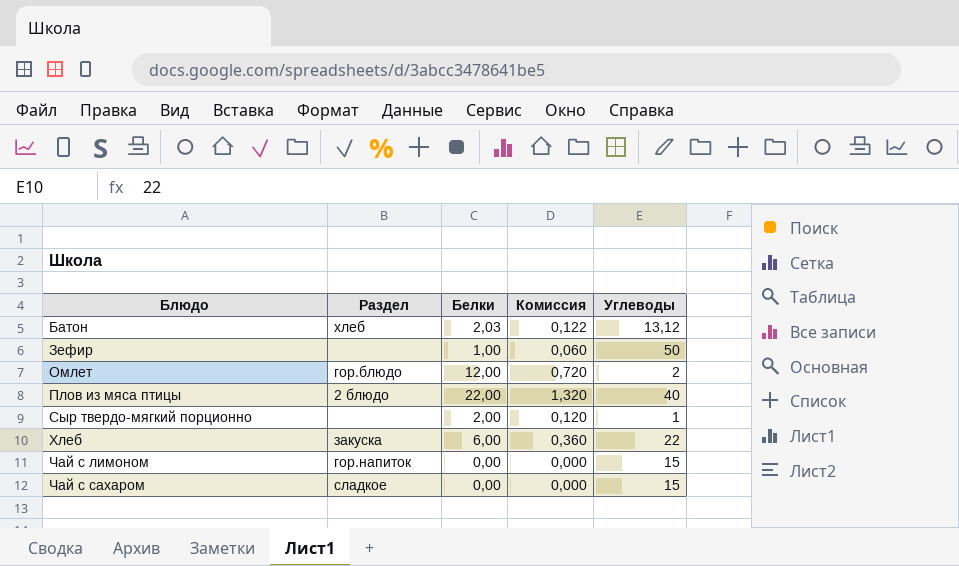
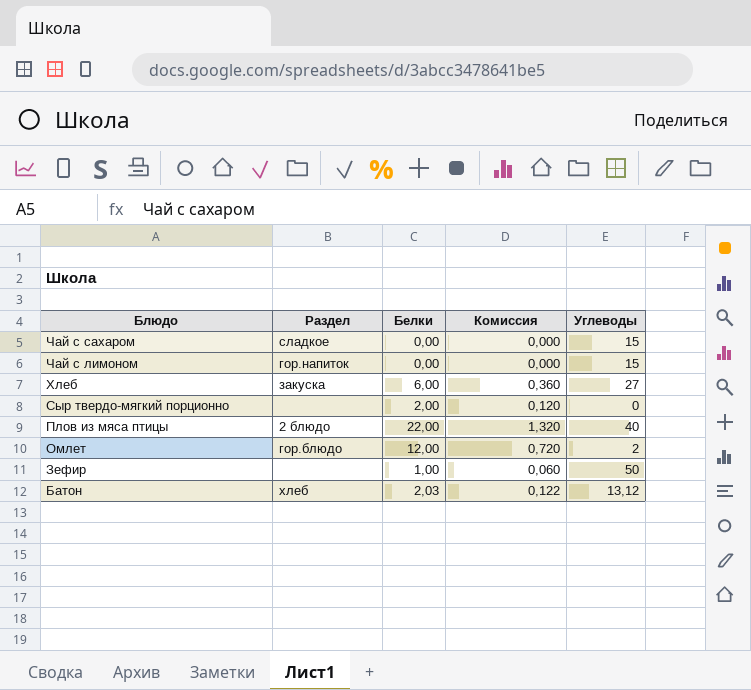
row order: Блюдо ascending -> Блюдо descending
Хлеб | Углеводы: 22 -> 27
Сыр твердо-мягкий порционно | Углеводы: 1 -> 0

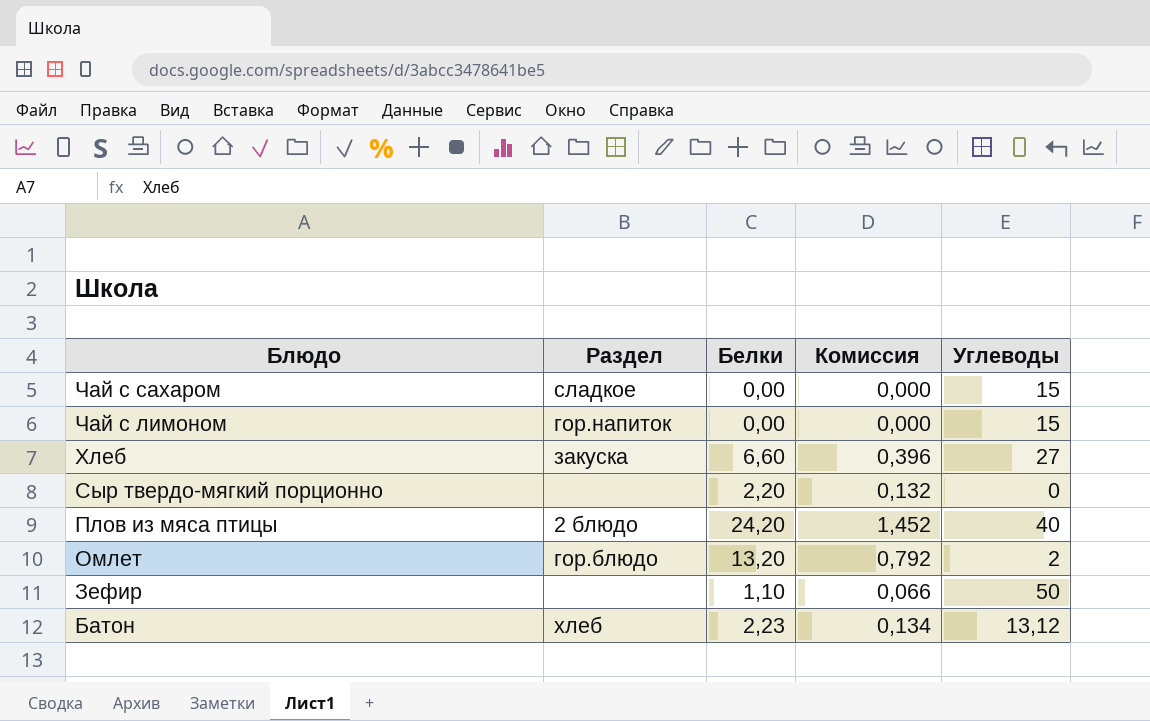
Хлеб | Белки: 6,00 -> 6,60
Хлеб | Комиссия: 0,360 -> 0,396
Сыр твердо-мягкий порционно | Белки: 2,00 -> 2,20
Сыр твердо-мягкий порционно | Комиссия: 0,120 -> 0,132
Плов из мяса птицы | Белки: 22,00 -> 24,20
Плов из мяса птицы | Комиссия: 1,320 -> 1,452
Омлет | Белки: 12,00 -> 13,20
Омлет | Комиссия: 0,720 -> 0,792
Зефир | Белки: 1,00 -> 1,10
Зефир | Комиссия: 0,060 -> 0,066
Батон | Белки: 2,03 -> 2,23
Батон | Комиссия: 0,122 -> 0,134

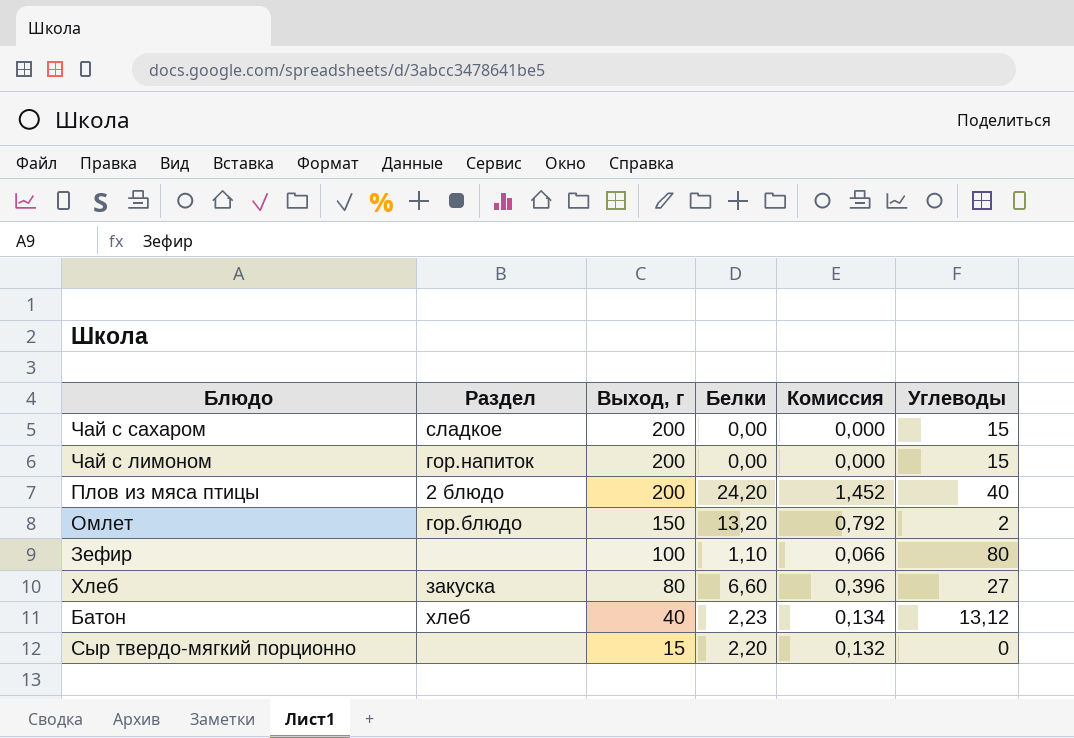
row order: Блюдо descending -> Выход, г descending
column Выход, г | position: none -> 3
Зефир | Углеводы: 50 -> 80

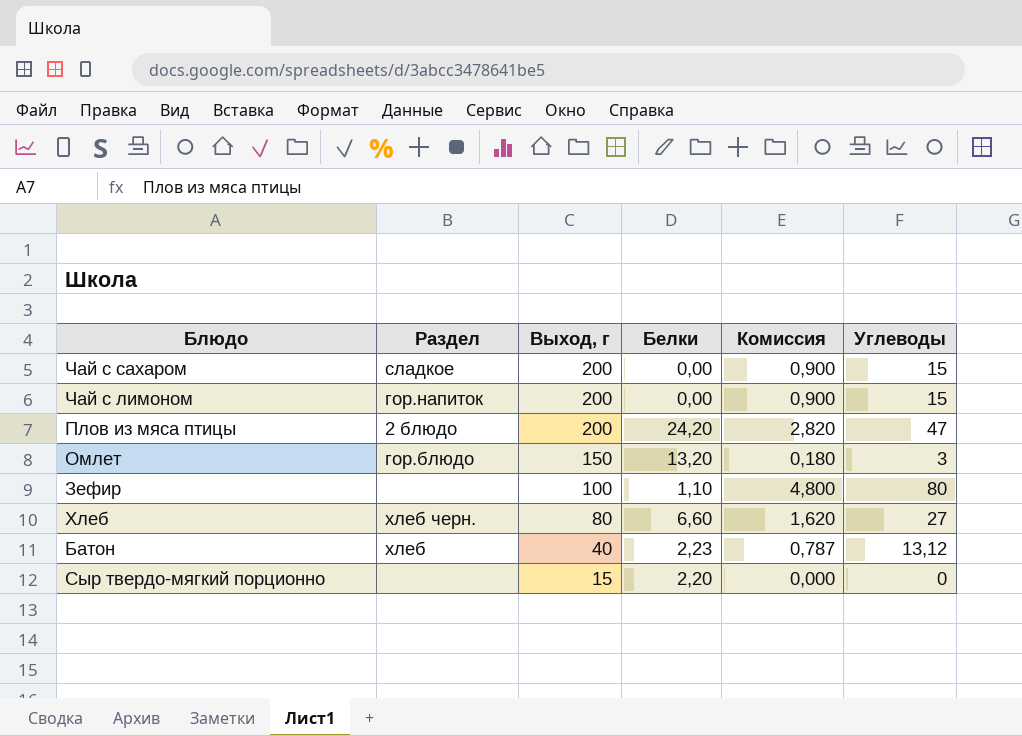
column Комиссия | formula: [Белки] * 0,06 -> [Углеводы] * 0,06
Плов из мяса птицы | Углеводы: 40 -> 47
Омлет | Углеводы: 2 -> 3
Хлеб | Раздел: закуска -> хлеб черн.

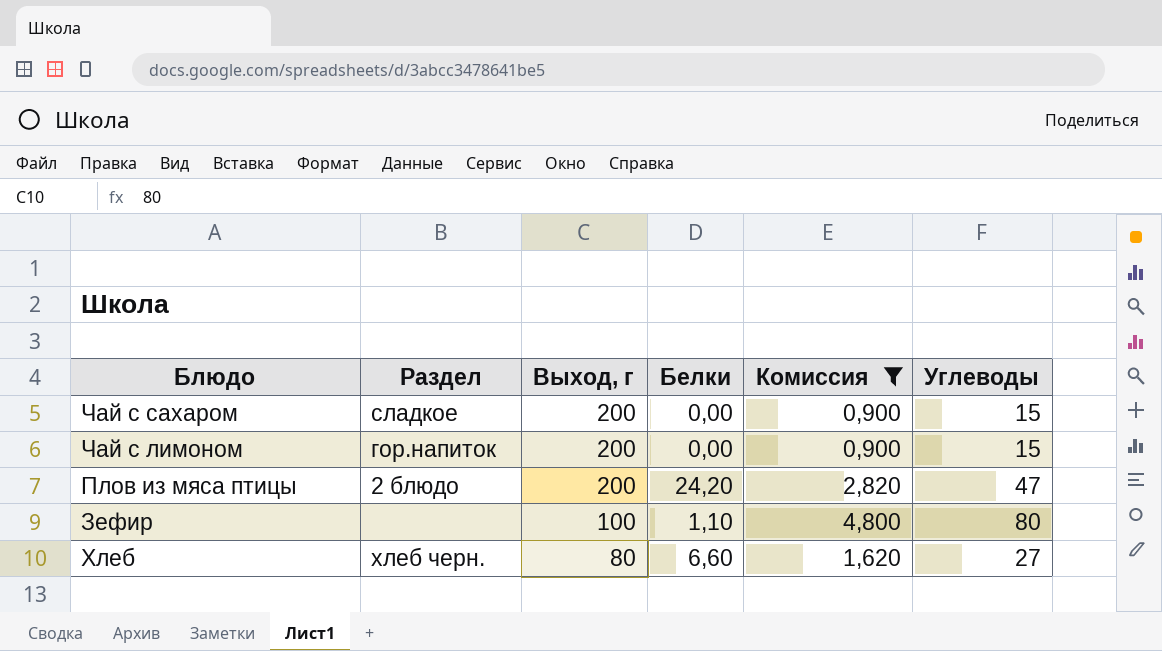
filter: none -> Комиссия >= 0,900

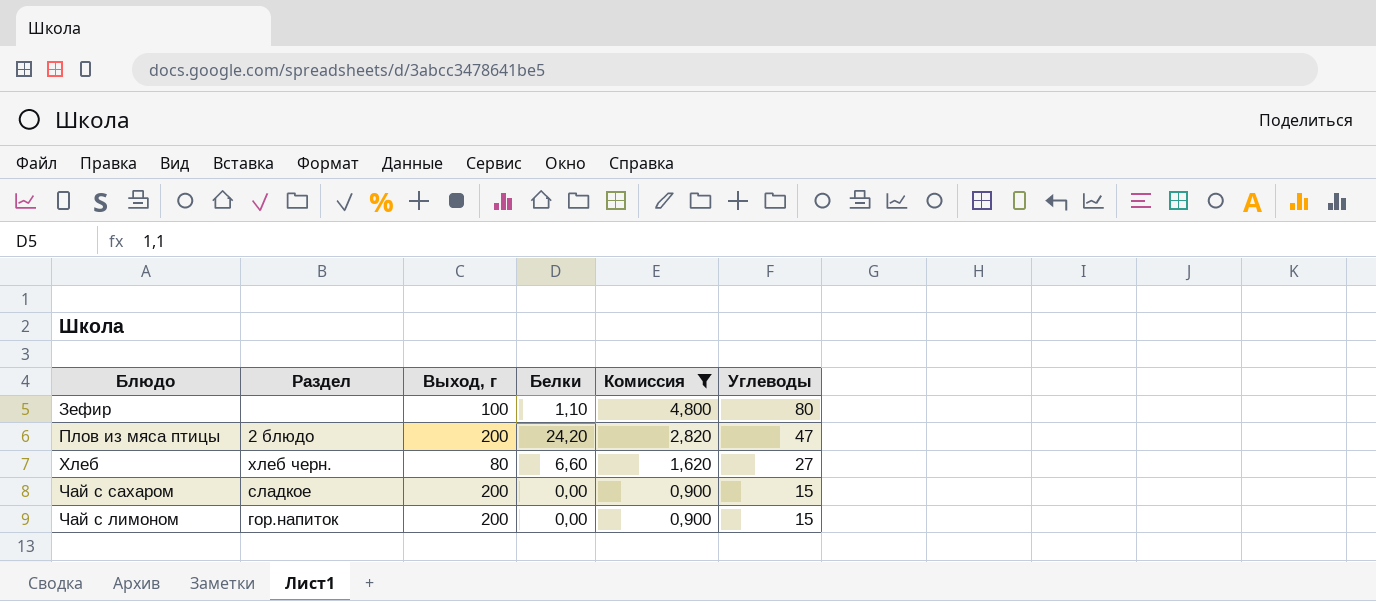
row order: Выход, г descending -> Комиссия descending

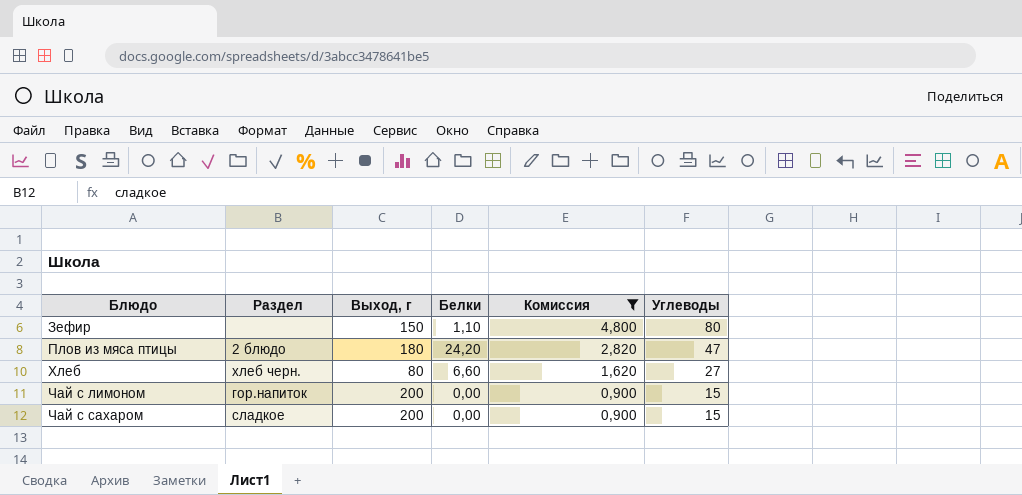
row order: Комиссия descending -> Блюдо ascending
Зефир | Выход, г: 100 -> 150
Плов из мяса птицы | Выход, г: 200 -> 180

